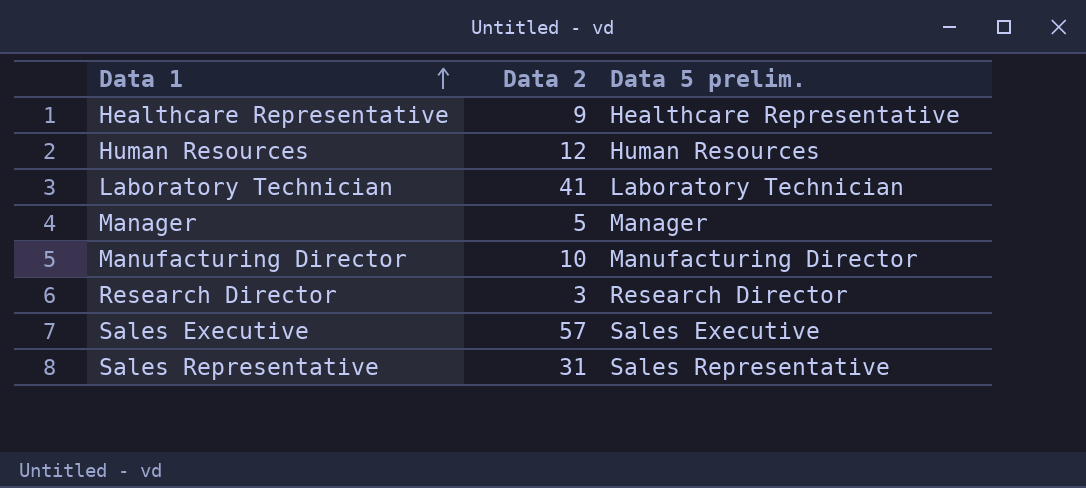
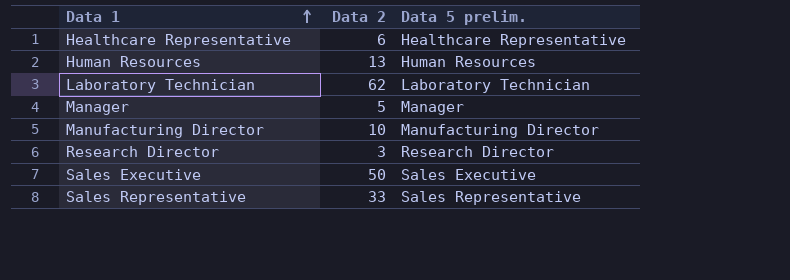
Healthcare Representative | Data 2: 9 -> 6
Human Resources | Data 2: 12 -> 13
Laboratory Technician | Data 2: 41 -> 62
Sales Executive | Data 2: 57 -> 50
Sales Representative | Data 2: 31 -> 33

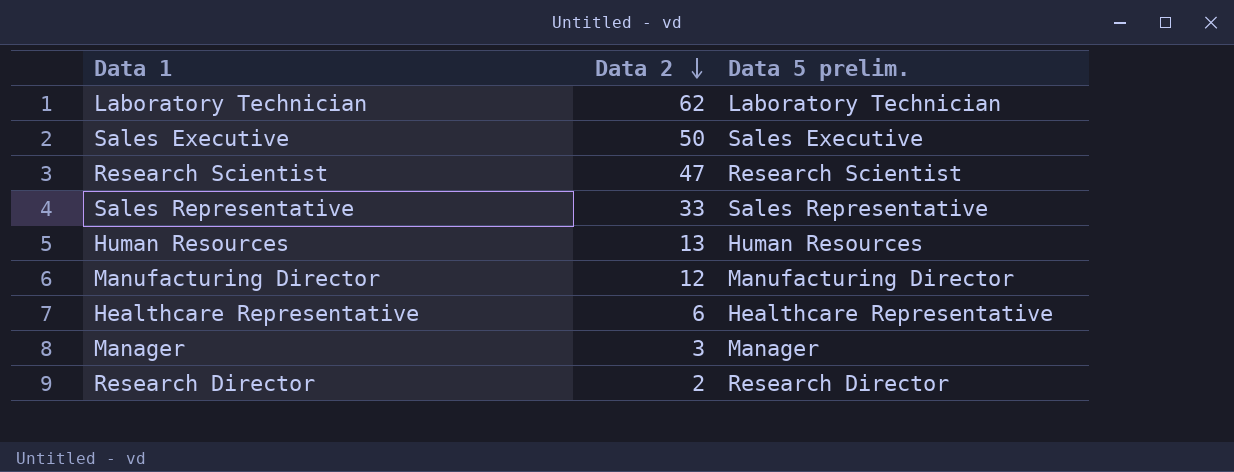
row order: Data 1 ascending -> Data 2 descending
row Research Scientist: none -> 47 | Research Scientist
Manufacturing Director | Data 2: 10 -> 12
Manager | Data 2: 5 -> 3
Research Director | Data 2: 3 -> 2

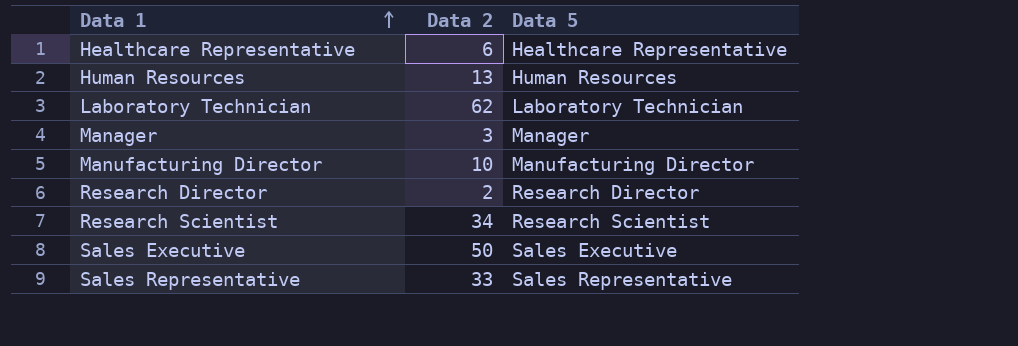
row order: Data 2 descending -> Data 1 ascending
column name: Data 5 prelim. -> Data 5
Manufacturing Director | Data 2: 12 -> 10
Research Scientist | Data 2: 47 -> 34

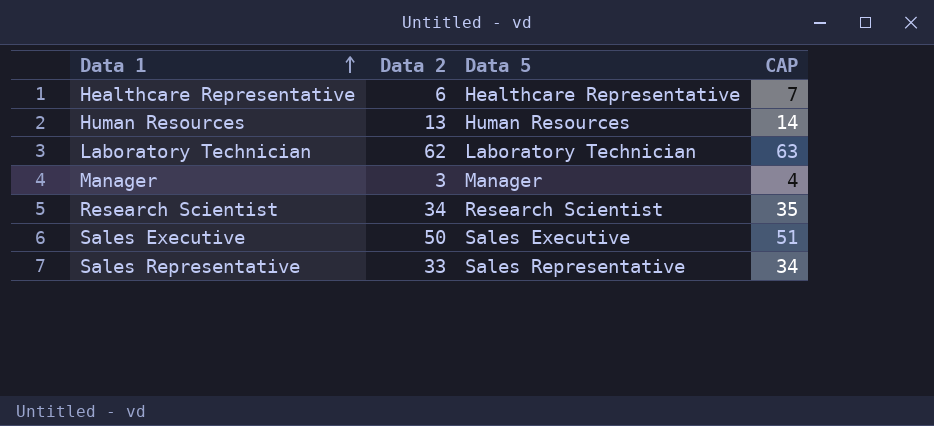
column CAP | formula: none -> [Data 2] + 1
row Manufacturing Director: 10 | Manufacturing Director -> none
row Research Director: 2 | Research Director -> none

